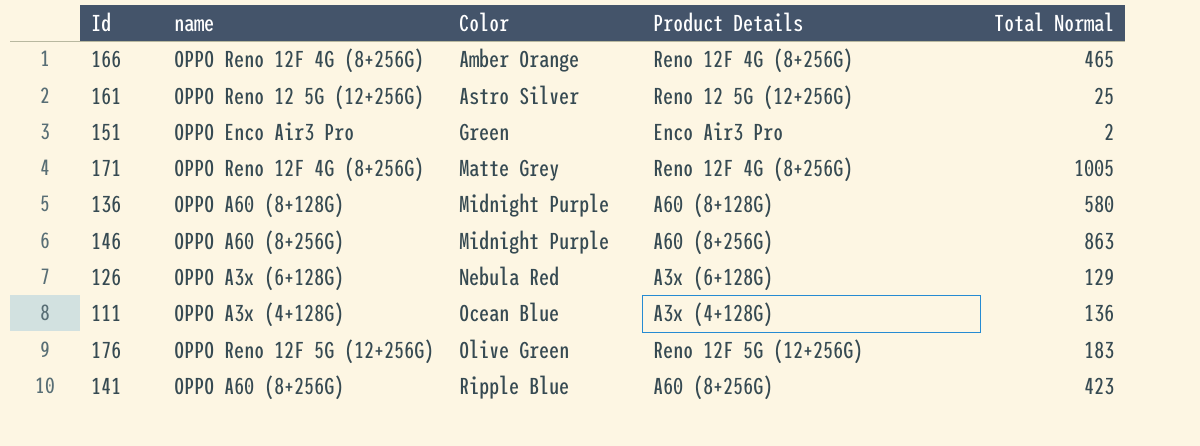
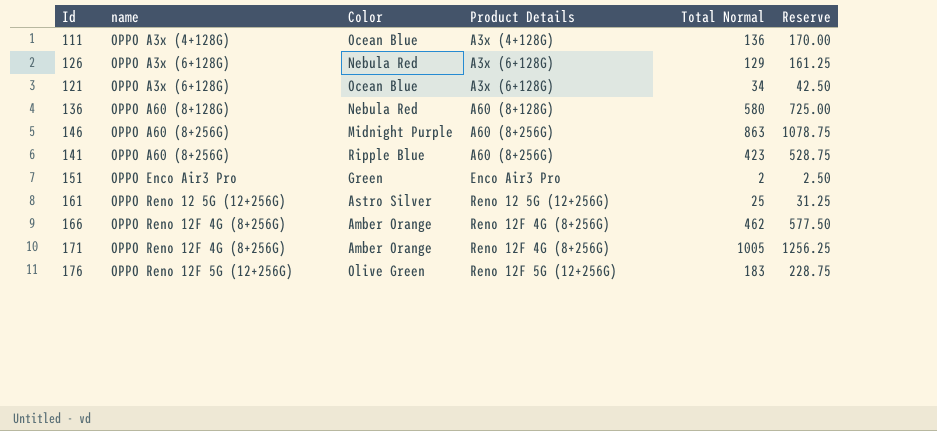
row order: Color ascending -> name ascending
column Reserve | formula: none -> [Total Normal] * 1.25
row 121: none -> OPPO A3x (6+128G) | Ocean Blue | A3x (6+128G) | 34 | 42.50
136 | Color: Midnight Purple -> Nebula Red
166 | Total Normal: 465 -> 462
171 | Color: Matte Grey -> Amber Orange

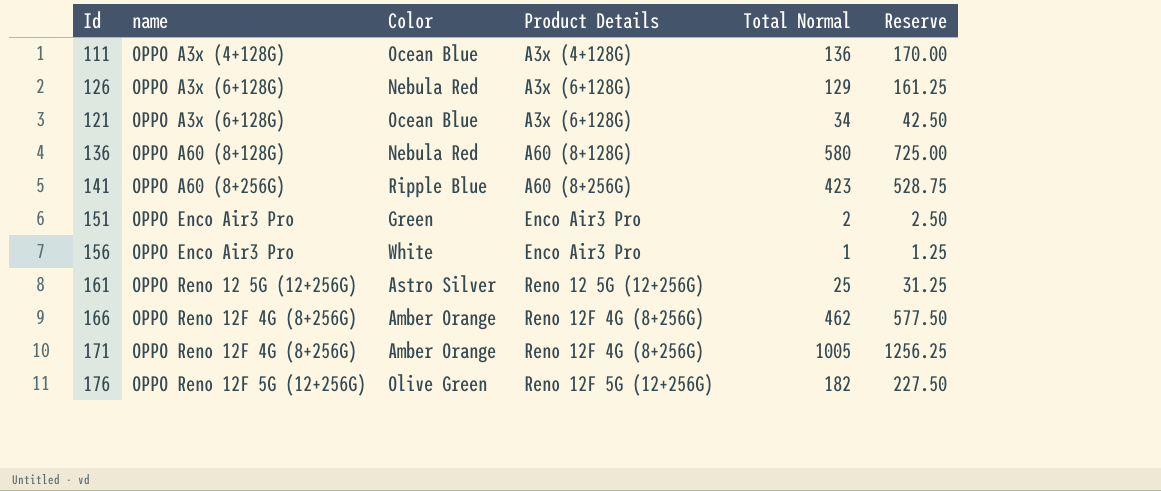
row 146: OPPO A60 (8+256G) | Midnight Purple | A60 (8+256G) | 863 | 1078.75 -> none
row 156: none -> OPPO Enco Air3 Pro | White | Enco Air3 Pro | 1 | 1.25
176 | Total Normal: 183 -> 182
176 | Reserve: 228.75 -> 227.50

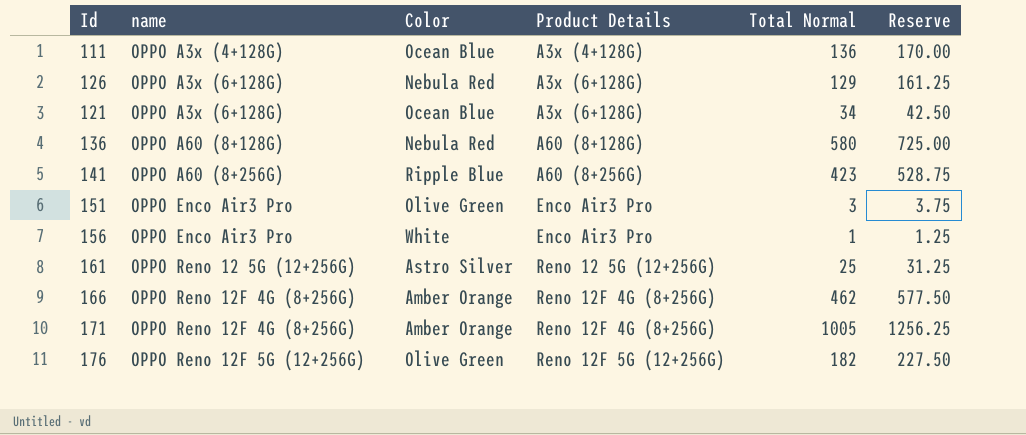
151 | Color: Green -> Olive Green
151 | Total Normal: 2 -> 3
151 | Reserve: 2.50 -> 3.75

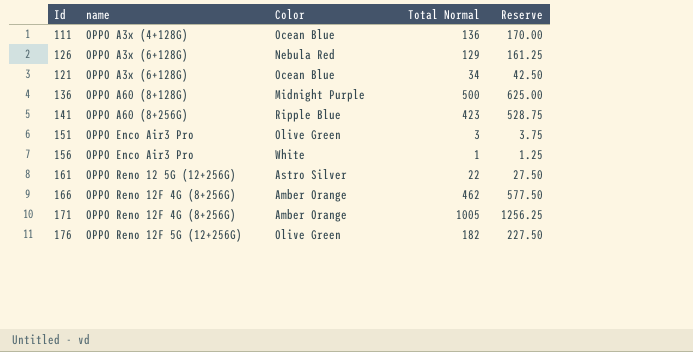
column Product Details | position: 4 -> none
136 | Color: Nebula Red -> Midnight Purple
136 | Total Normal: 580 -> 500
136 | Reserve: 725.00 -> 625.00
161 | Total Normal: 25 -> 22
161 | Reserve: 31.25 -> 27.50

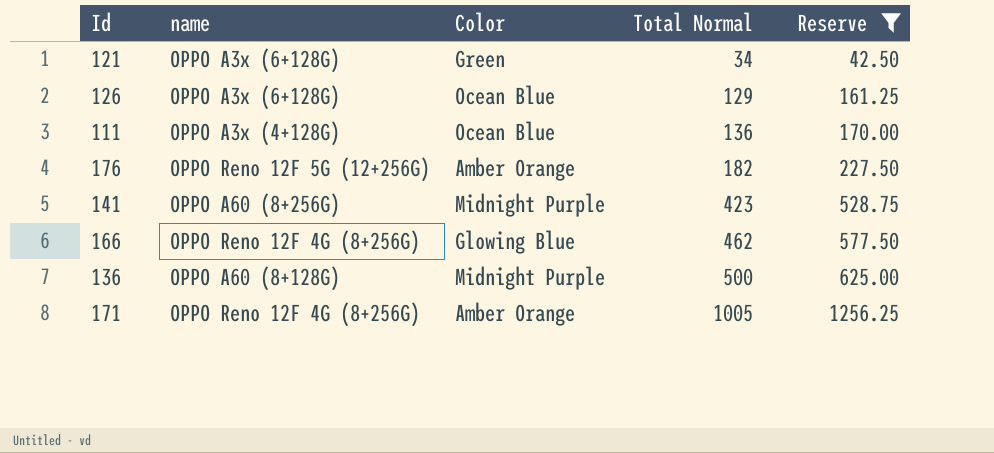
filter: none -> Reserve >= 42.50
row order: name ascending -> Total Normal ascending
121 | Color: Ocean Blue -> Green
126 | Color: Nebula Red -> Ocean Blue
176 | Color: Olive Green -> Amber Orange
141 | Color: Ripple Blue -> Midnight Purple
166 | Color: Amber Orange -> Glowing Blue

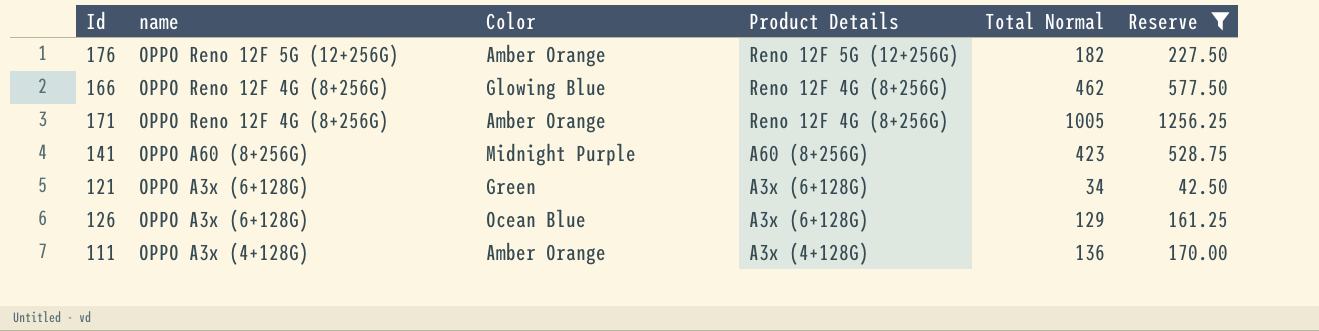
row order: Total Normal ascending -> name descending
column Product Details | position: none -> 4
row 136: OPPO A60 (8+128G) | Midnight Purple | 500 | 625.00 -> none
111 | Color: Ocean Blue -> Amber Orange

